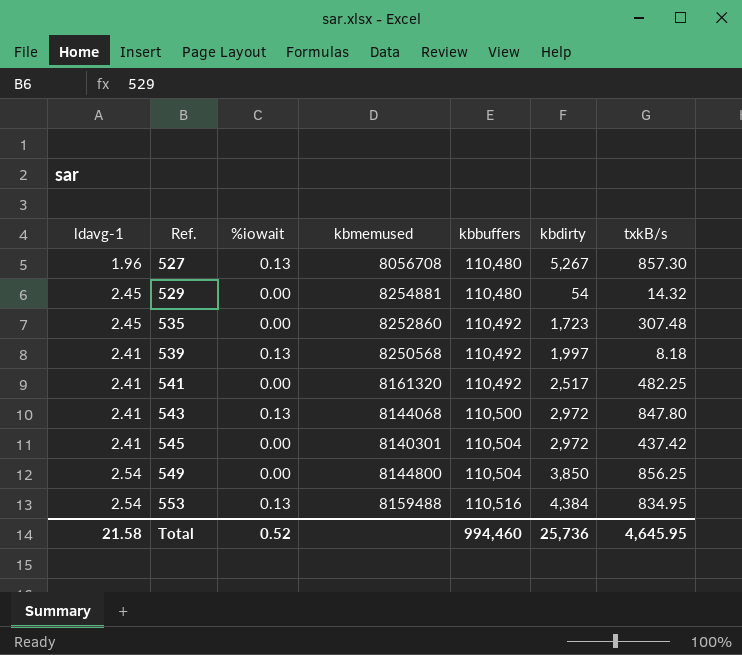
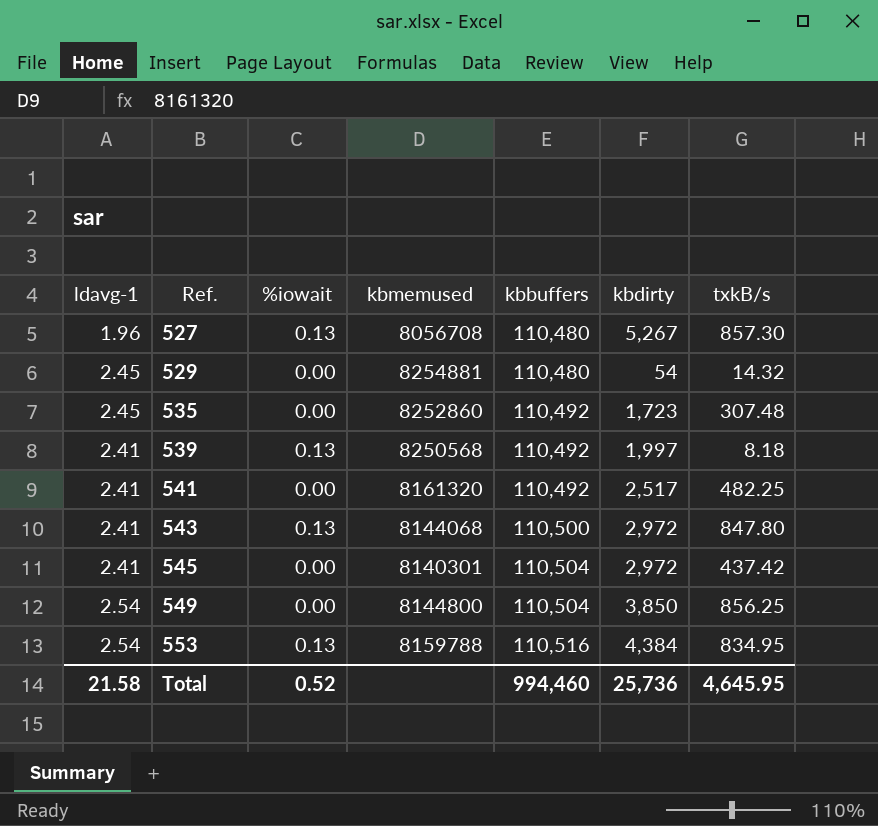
553 | kbmemused: 8159488 -> 8159788

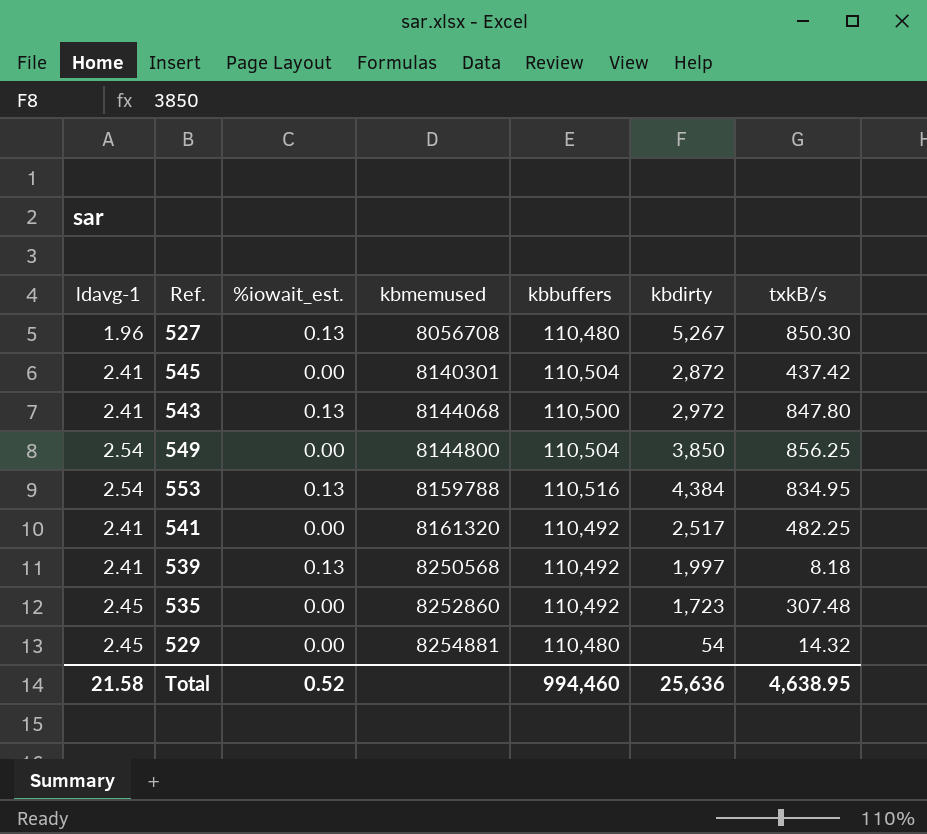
row order: Ref. ascending -> kbmemused ascending
column name: %iowait -> %iowait_est.
527 | txkB/s: 857.30 -> 850.30
545 | kbdirty: 2,972 -> 2,872
Total | kbdirty: 25,736 -> 25,636
Total | txkB/s: 4,645.95 -> 4,638.95

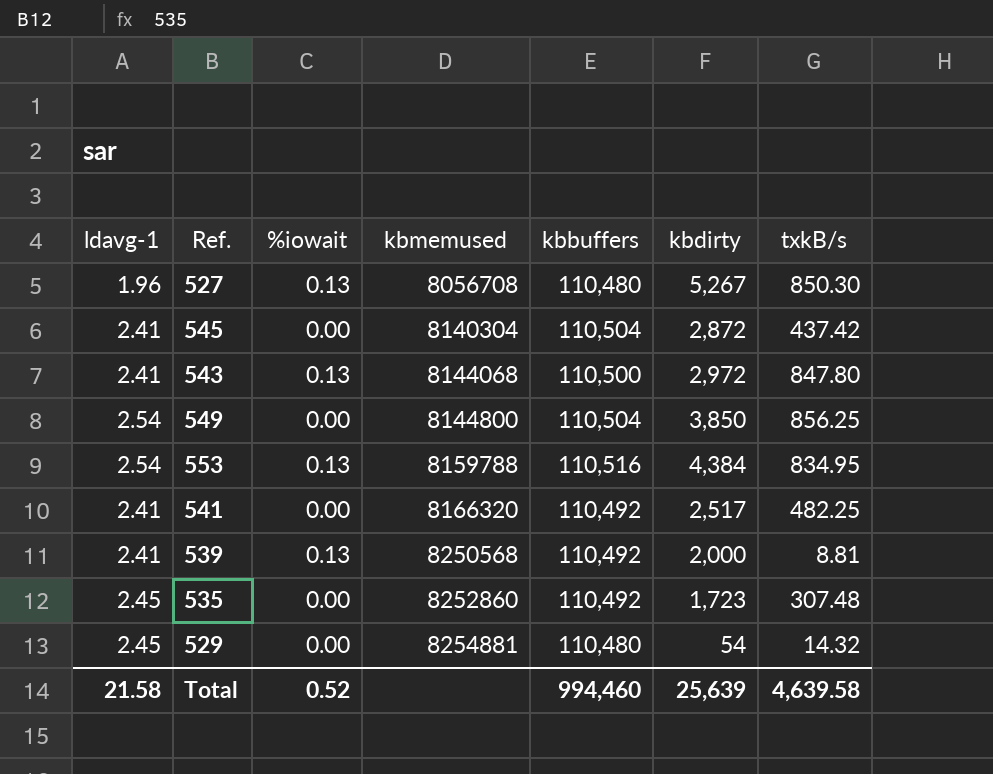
column name: %iowait_est. -> %iowait
545 | kbmemused: 8140301 -> 8140304
541 | kbmemused: 8161320 -> 8166320
539 | kbdirty: 1,997 -> 2,000
539 | txkB/s: 8.18 -> 8.81
Total | kbdirty: 25,636 -> 25,639
Total | txkB/s: 4,638.95 -> 4,639.58

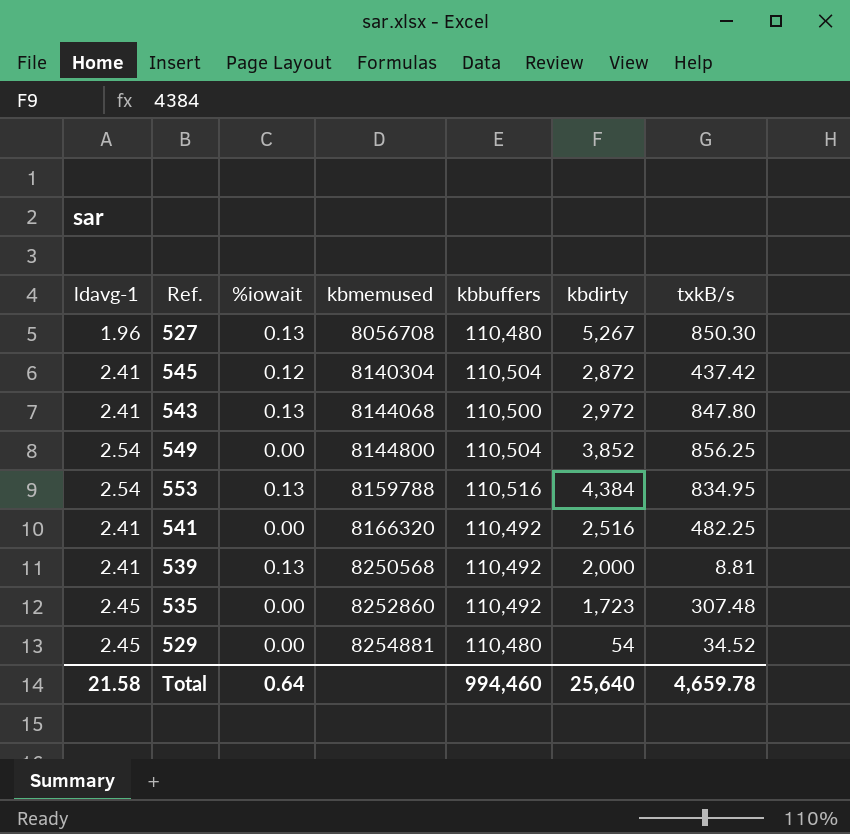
545 | %iowait: 0.00 -> 0.12
549 | kbdirty: 3,850 -> 3,852
541 | kbdirty: 2,517 -> 2,516
529 | txkB/s: 14.32 -> 34.52
Total | %iowait: 0.52 -> 0.64
Total | kbdirty: 25,639 -> 25,640
Total | txkB/s: 4,639.58 -> 4,659.78

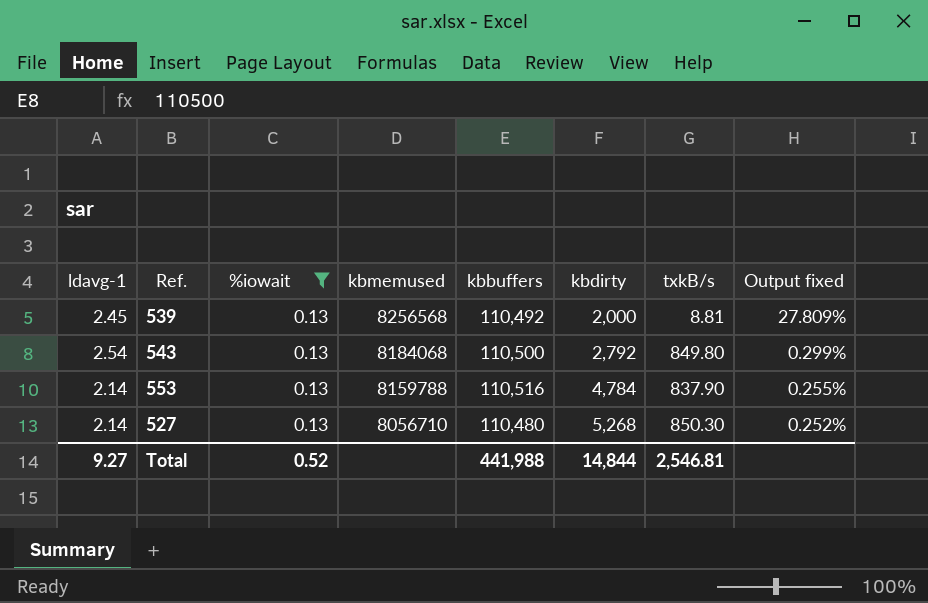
filter: none -> %iowait = 0.13
row order: kbmemused ascending -> kbmemused descending
column Output fixed | formula: none -> [ldavg-1] / [txkB/s]
539 | ldavg-1: 2.41 -> 2.45
539 | kbmemused: 8250568 -> 8256568
543 | ldavg-1: 2.41 -> 2.54
543 | kbmemused: 8144068 -> 8184068
543 | kbdirty: 2,972 -> 2,792
543 | txkB/s: 847.80 -> 849.80
553 | ldavg-1: 2.54 -> 2.14
553 | kbdirty: 4,384 -> 4,784
553 | txkB/s: 834.95 -> 837.90
527 | ldavg-1: 1.96 -> 2.14
527 | kbmemused: 8056708 -> 8056710
527 | kbdirty: 5,267 -> 5,268
Total | ldavg-1: 21.58 -> 9.27
Total | %iowait: 0.64 -> 0.52
Total | kbbuffers: 994,460 -> 441,988
Total | kbdirty: 25,640 -> 14,844
Total | txkB/s: 4,659.78 -> 2,546.81

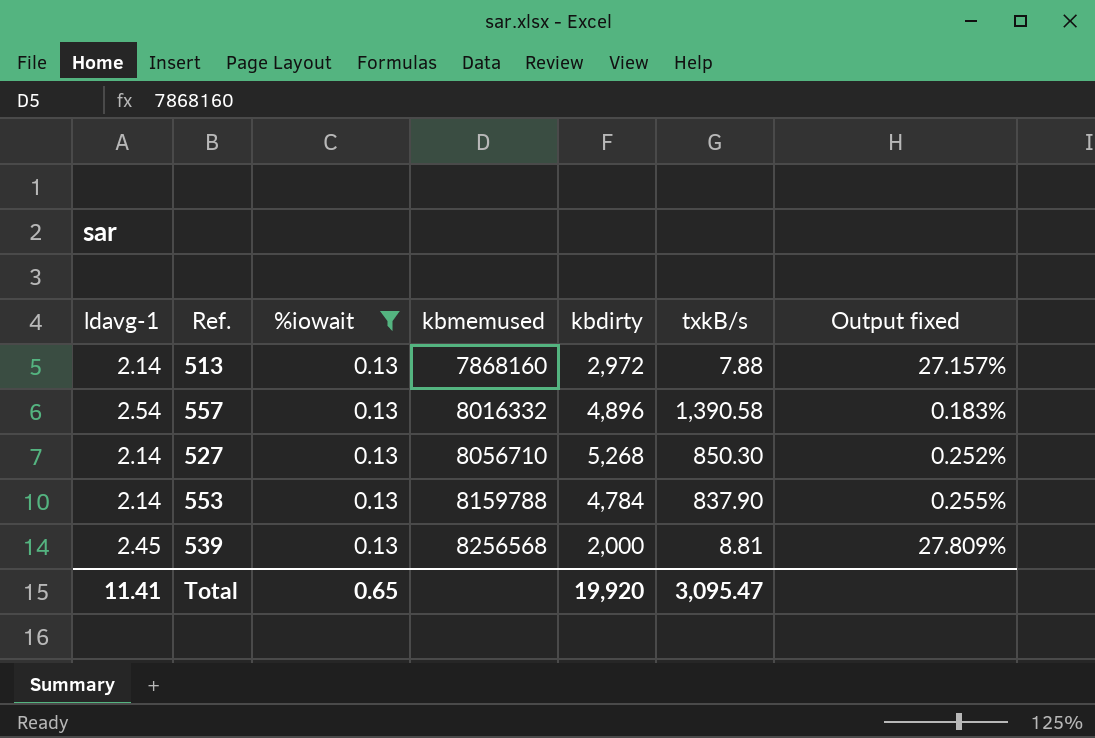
row order: kbmemused descending -> kbmemused ascending
column kbbuffers | position: 5 -> none
row 543: 2.54 | 0.13 | 8184068 | 110,500 | 2,792 | 849.80 | 0.299% -> none
row 513: none -> 2.14 | 0.13 | 7868160 | 2,972 | 7.88 | 27.157%
row 557: none -> 2.54 | 0.13 | 8016332 | 4,896 | 1,390.58 | 0.183%
Total | ldavg-1: 9.27 -> 11.41
Total | %iowait: 0.52 -> 0.65
Total | kbdirty: 14,844 -> 19,920
Total | txkB/s: 2,546.81 -> 3,095.47

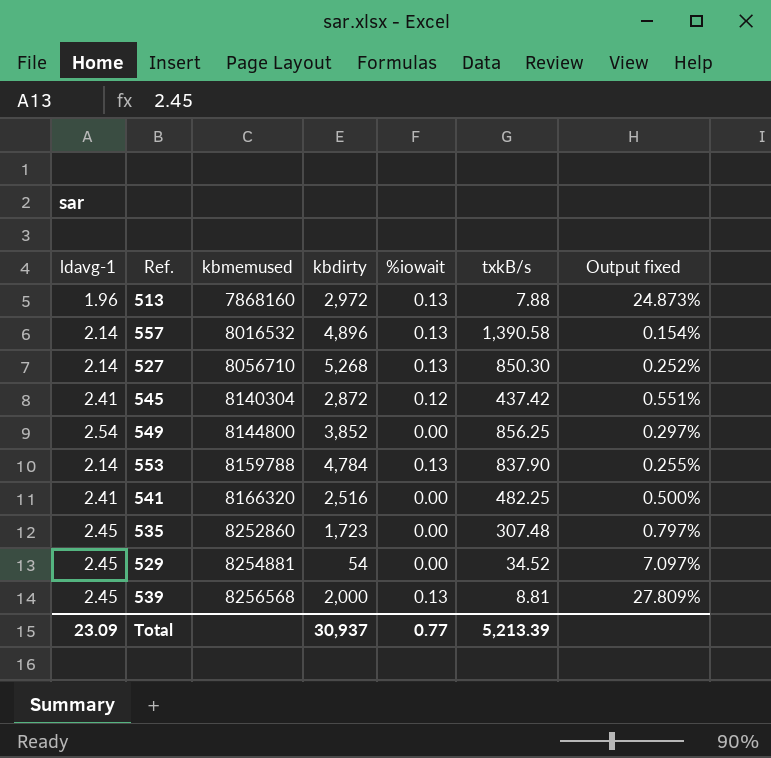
filter: %iowait = 0.13 -> none
column %iowait | position: 3 -> 5
513 | ldavg-1: 2.14 -> 1.96
513 | Output fixed: 27.157% -> 24.873%
557 | ldavg-1: 2.54 -> 2.14
557 | kbmemused: 8016332 -> 8016532
557 | Output fixed: 0.183% -> 0.154%
Total | ldavg-1: 11.41 -> 23.09
Total | kbdirty: 19,920 -> 30,937
Total | %iowait: 0.65 -> 0.77
Total | txkB/s: 3,095.47 -> 5,213.39

